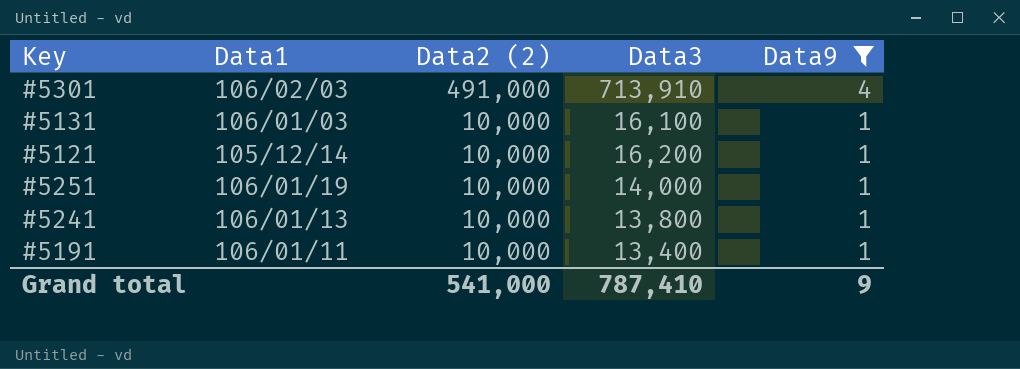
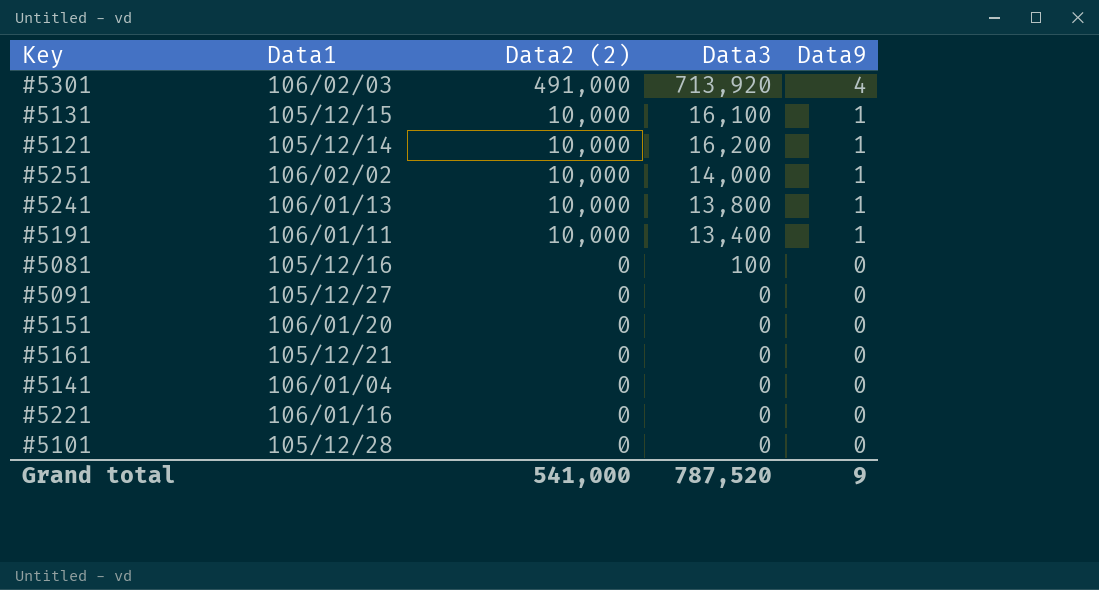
filter: Data9 != 0 -> none
#5301 | Data3: 713,910 -> 713,920
#5131 | Data1: 106/01/03 -> 105/12/15
#5251 | Data1: 106/01/19 -> 106/02/02
Grand total | Data3: 787,410 -> 787,520

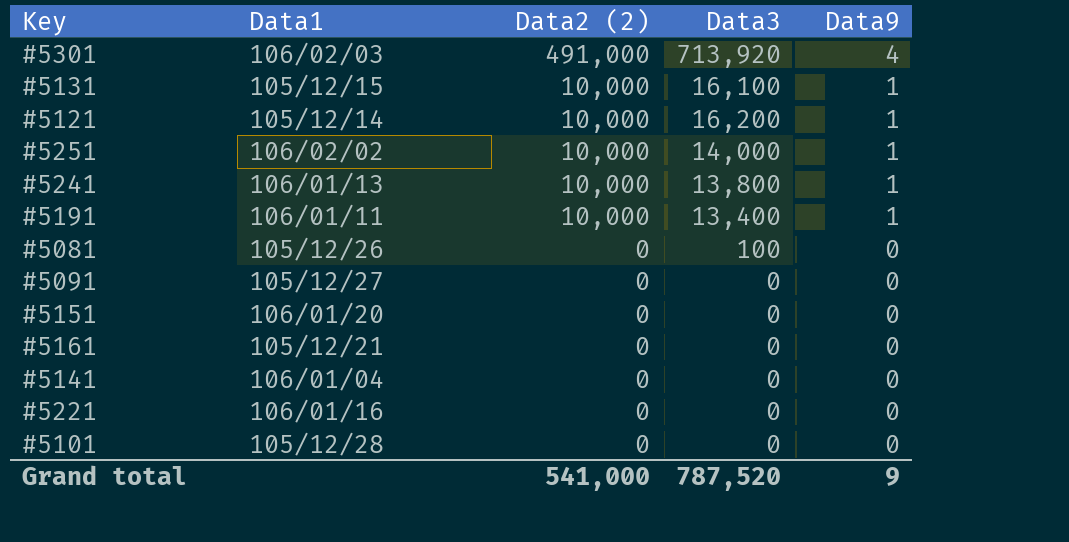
#5081 | Data1: 105/12/16 -> 105/12/26

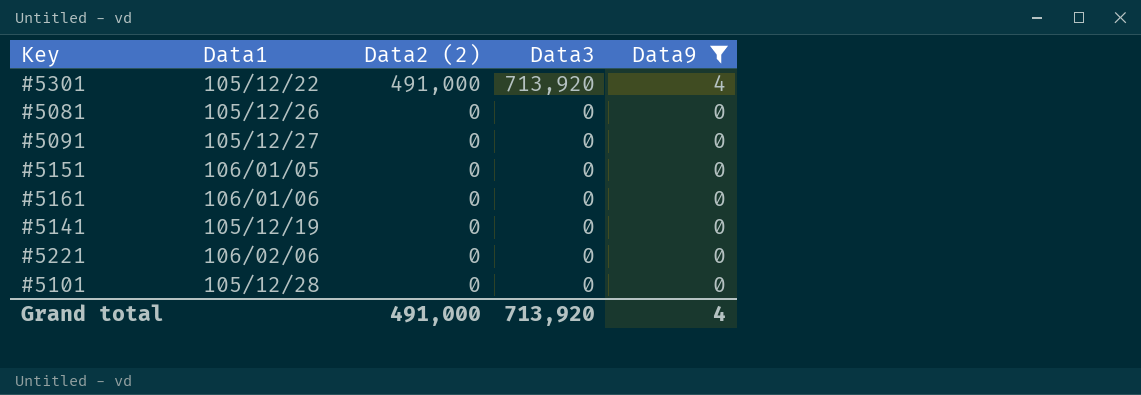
filter: none -> Data9 != 1
#5301 | Data1: 106/02/03 -> 105/12/22
#5081 | Data3: 100 -> 0
#5151 | Data1: 106/01/20 -> 106/01/05
#5161 | Data1: 105/12/21 -> 106/01/06
#5141 | Data1: 106/01/04 -> 105/12/19
#5221 | Data1: 106/01/16 -> 106/02/06
Grand total | Data2 (2): 541,000 -> 491,000
Grand total | Data3: 787,520 -> 713,920
Grand total | Data9: 9 -> 4

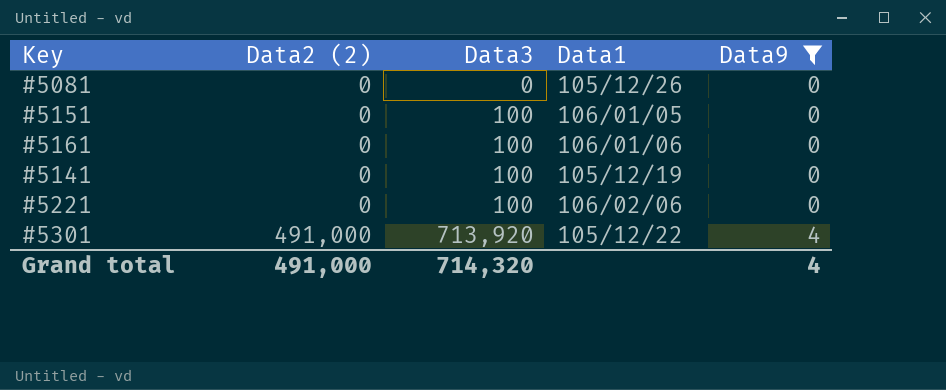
row order: Data2 (2) descending -> Data2 (2) ascending
column Data1 | position: 2 -> 4
row #5091: 105/12/27 | 0 | 0 | 0 -> none
row #5101: 105/12/28 | 0 | 0 | 0 -> none
#5151 | Data3: 0 -> 100
#5161 | Data3: 0 -> 100
#5141 | Data3: 0 -> 100
#5221 | Data3: 0 -> 100
Grand total | Data3: 713,920 -> 714,320

